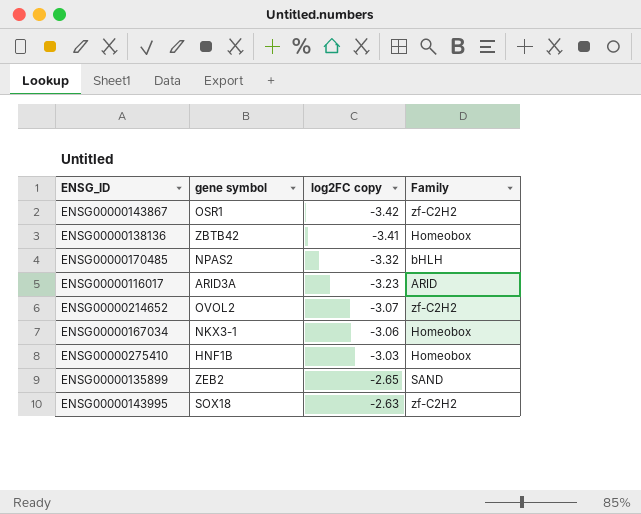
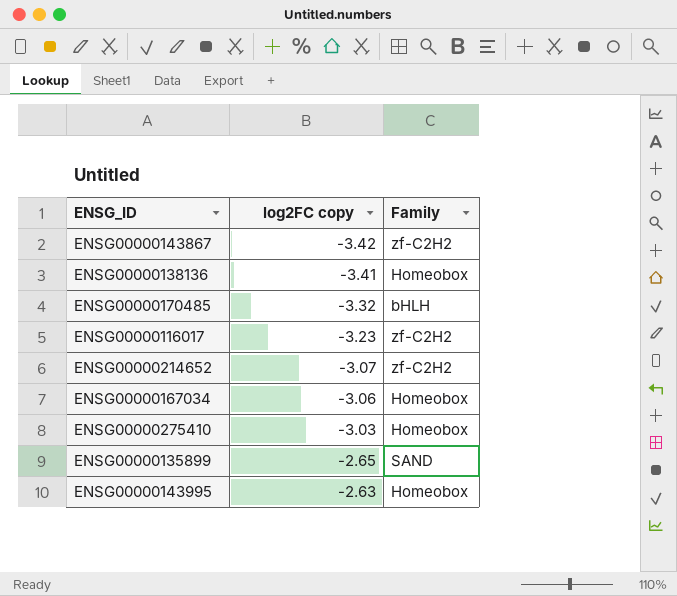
column gene symbol | position: 2 -> none
ENSG00000116017 | Family: ARID -> zf-C2H2
ENSG00000143995 | Family: zf-C2H2 -> Homeobox

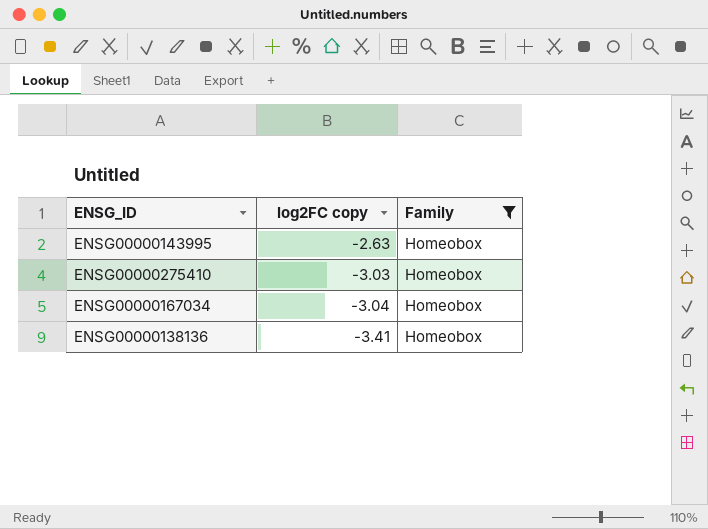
filter: none -> Family = Homeobox
row order: log2FC copy ascending -> log2FC copy descending
ENSG00000167034 | log2FC copy: -3.06 -> -3.04

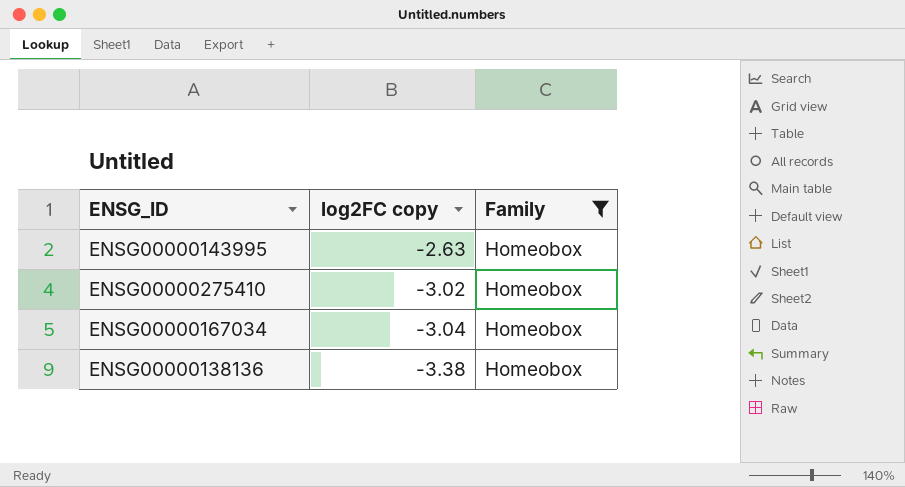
ENSG00000275410 | log2FC copy: -3.03 -> -3.02
ENSG00000138136 | log2FC copy: -3.41 -> -3.38

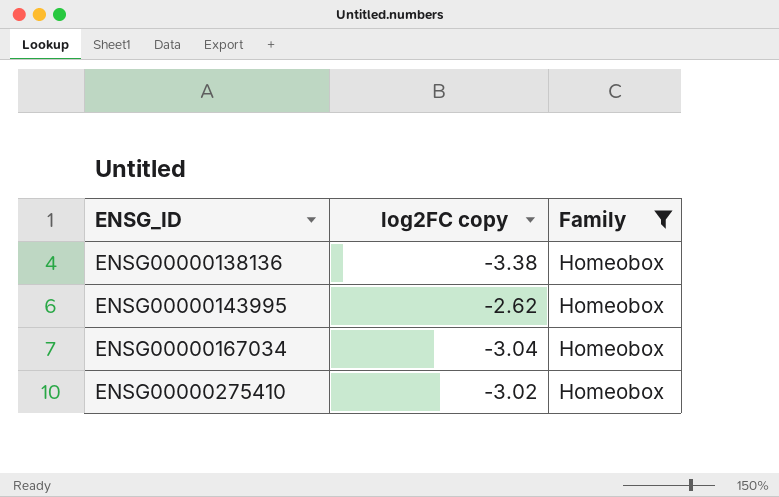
row order: log2FC copy descending -> ENSG_ID ascending
ENSG00000143995 | log2FC copy: -2.63 -> -2.62

